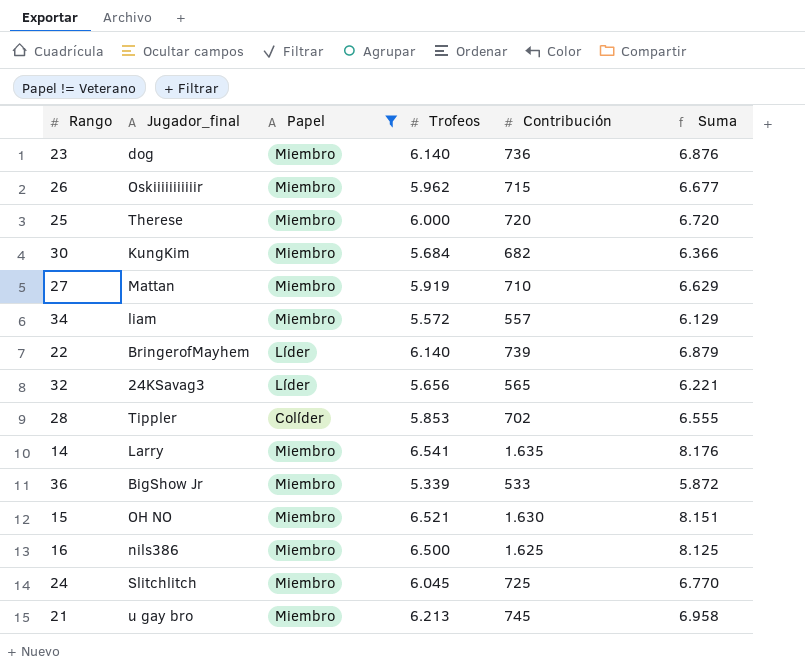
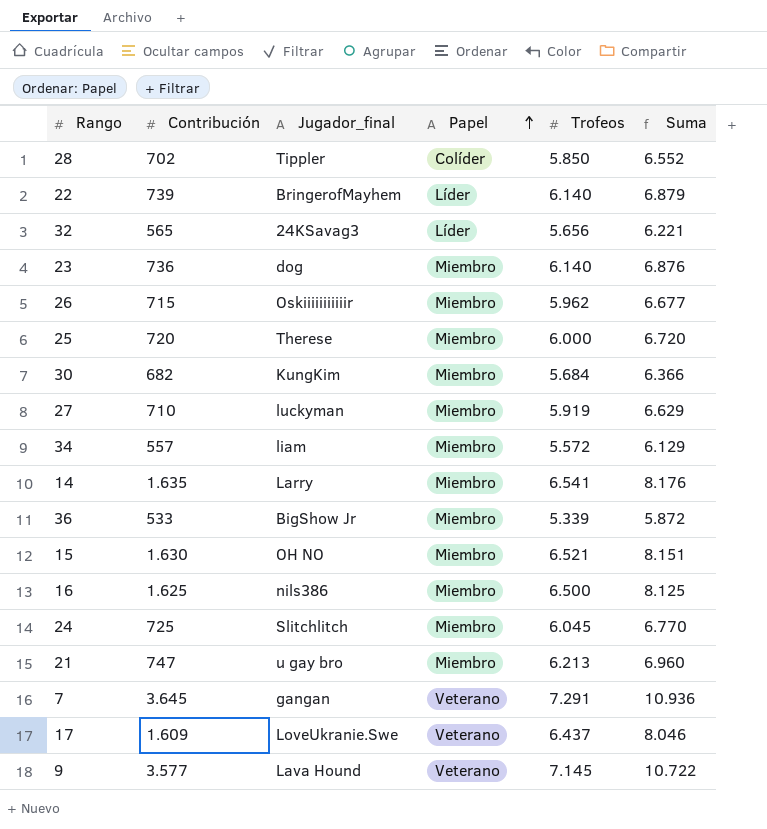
filter: Papel != Veterano -> none
row order: none -> Papel ascending
column Contribución | position: 5 -> 2
28 | Trofeos: 5.853 -> 5.850
28 | Suma: 6.555 -> 6.552
27 | Jugador_final: Mattan -> luckyman
21 | Contribución: 745 -> 747
21 | Suma: 6.958 -> 6.960

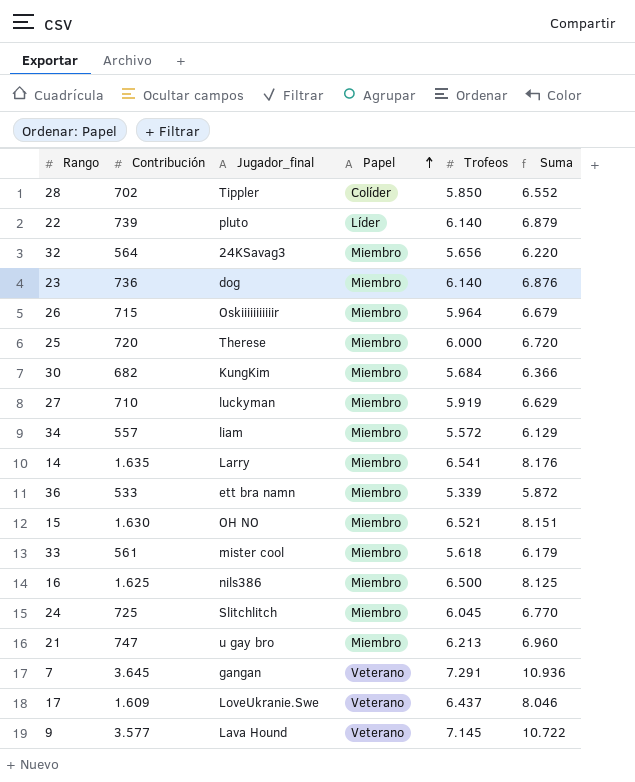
22 | Jugador_final: BringerofMayhem -> pluto
32 | Contribución: 565 -> 564
32 | Papel: Líder -> Miembro
32 | Suma: 6.221 -> 6.220
26 | Trofeos: 5.962 -> 5.964
26 | Suma: 6.677 -> 6.679
36 | Jugador_final: BigShow Jr -> ett bra namn
row 33: none -> 561 | mister cool | Miembro | 5.618 | 6.179

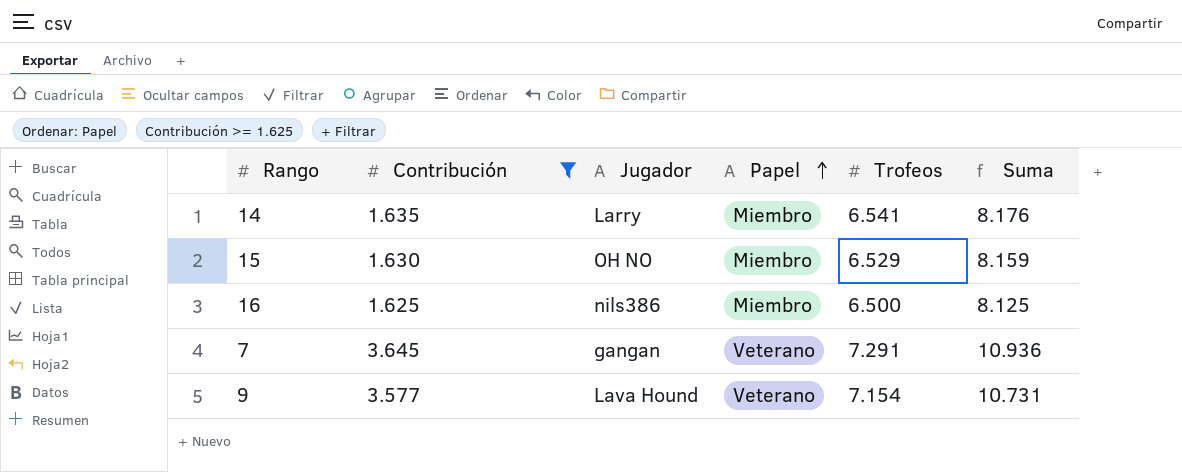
filter: none -> Contribución >= 1.625
column name: Jugador_final -> Jugador
15 | Trofeos: 6.521 -> 6.529
15 | Suma: 8.151 -> 8.159
9 | Trofeos: 7.145 -> 7.154
9 | Suma: 10.722 -> 10.731

